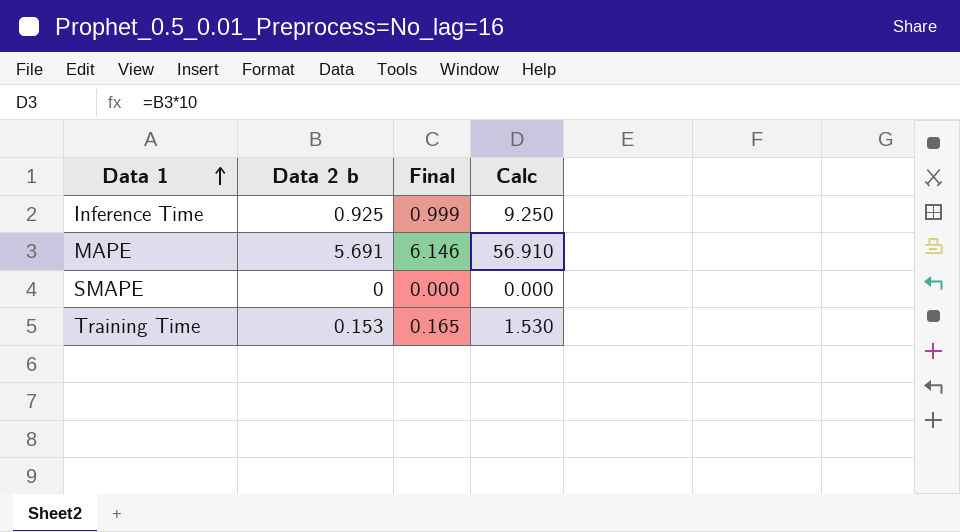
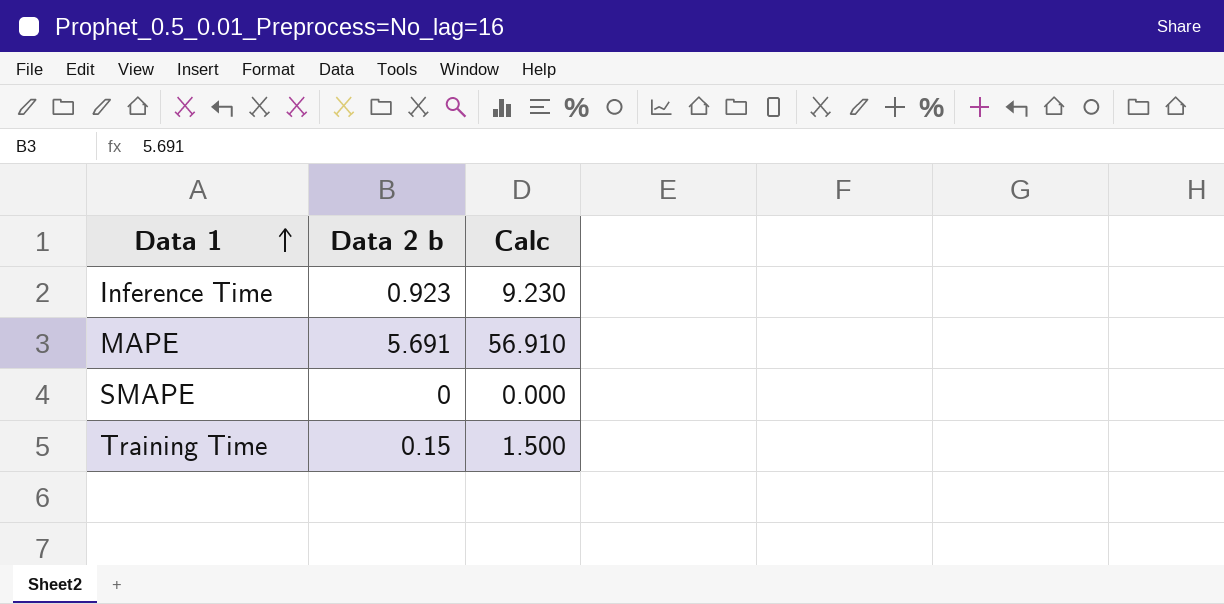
column Final | formula: [Data 2 b] * 1.08 -> none
Inference Time | Data 2 b: 0.925 -> 0.923
Inference Time | Calc: 9.250 -> 9.230
Training Time | Data 2 b: 0.153 -> 0.15
Training Time | Calc: 1.530 -> 1.500

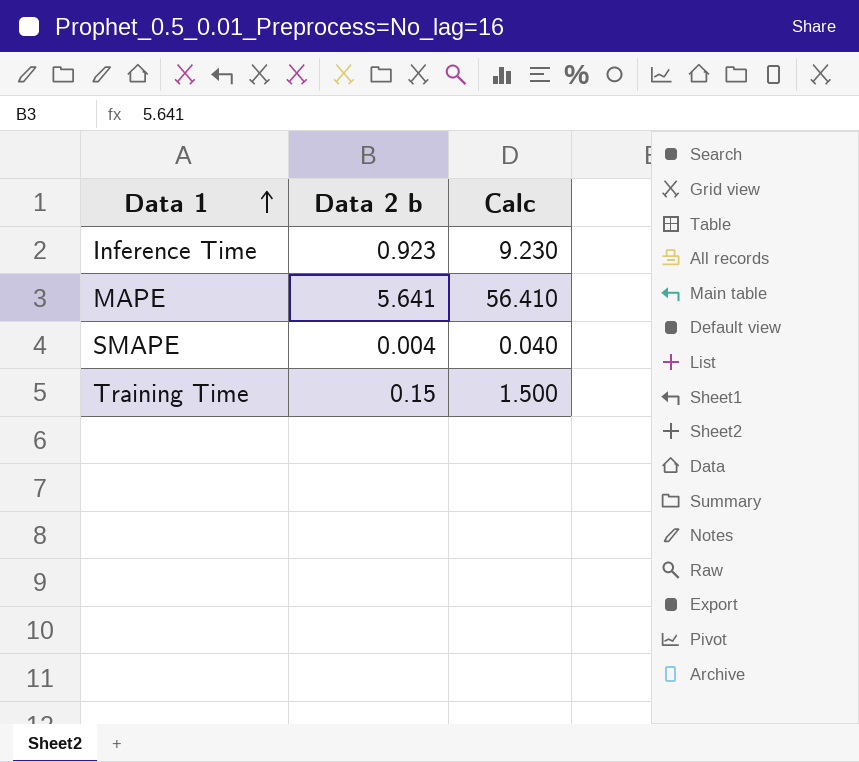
MAPE | Data 2 b: 5.691 -> 5.641
MAPE | Calc: 56.910 -> 56.410
SMAPE | Data 2 b: 0 -> 0.004
SMAPE | Calc: 0.000 -> 0.040

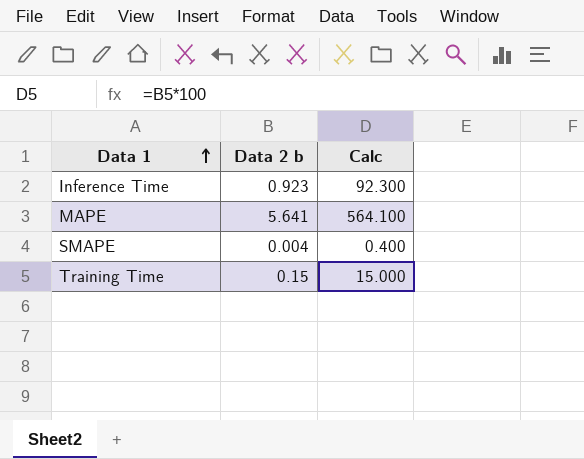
column Calc | formula: [Data 2 b] * 10 -> [Data 2 b] * 100

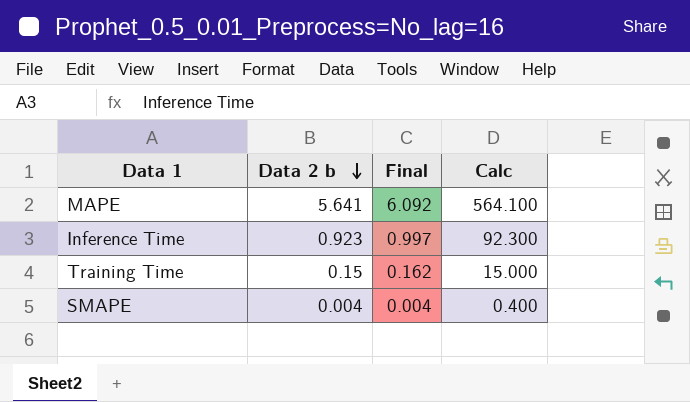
row order: Data 1 ascending -> Data 2 b descending
column Final | formula: none -> [Data 2 b] * 1.08

